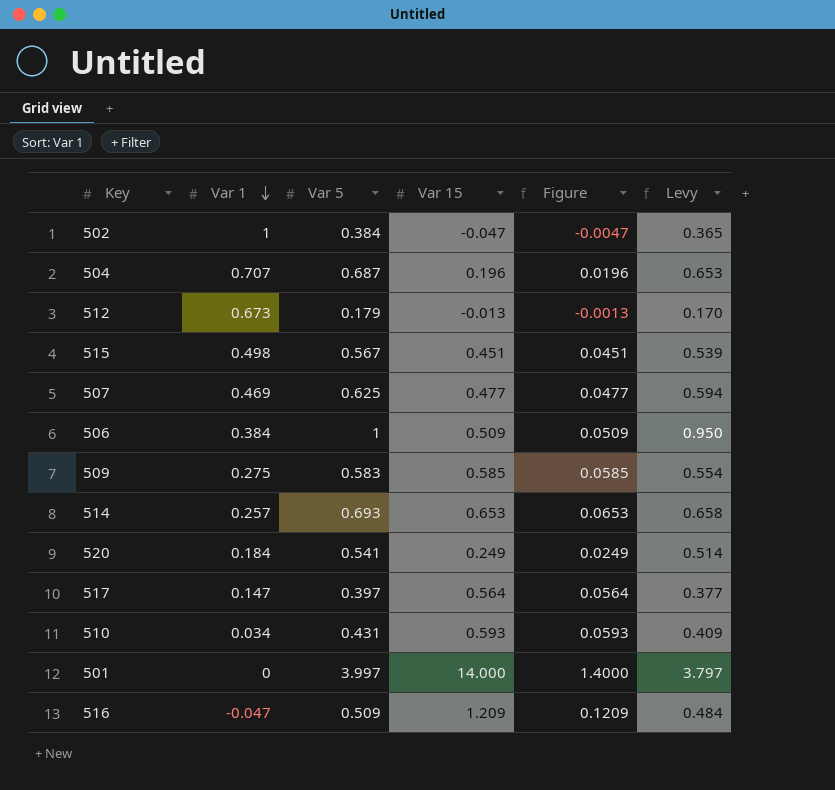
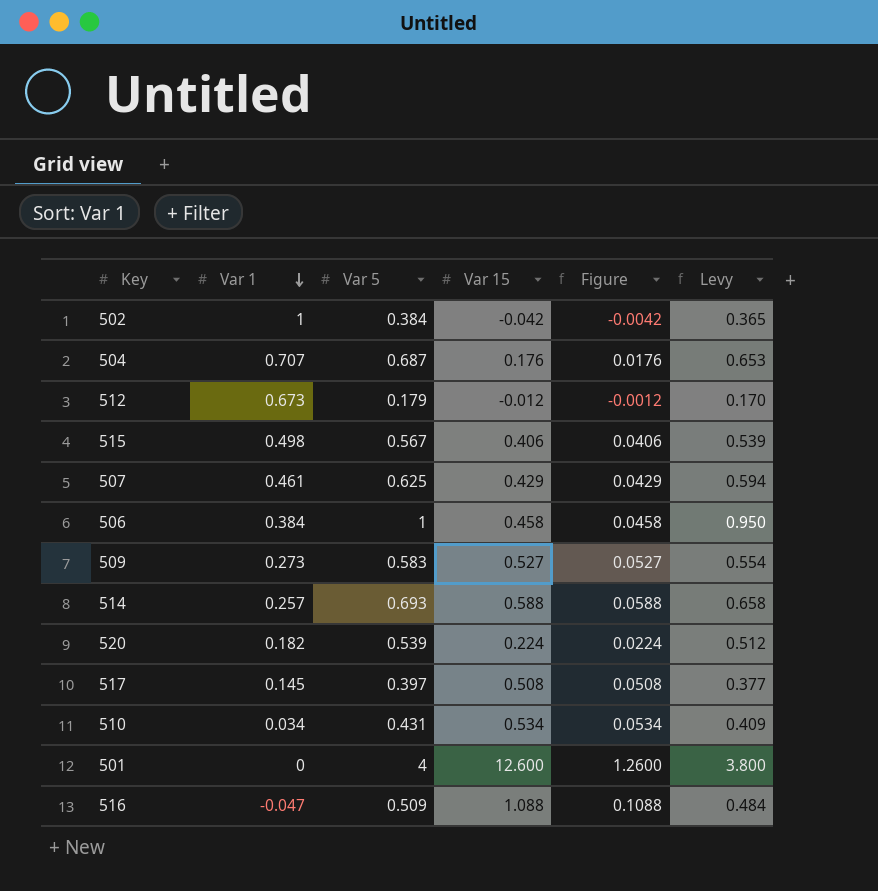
502 | Var 15: -0.047 -> -0.042
502 | Figure: -0.0047 -> -0.0042
504 | Var 15: 0.196 -> 0.176
504 | Figure: 0.0196 -> 0.0176
512 | Var 15: -0.013 -> -0.012
512 | Figure: -0.0013 -> -0.0012
515 | Var 15: 0.451 -> 0.406
515 | Figure: 0.0451 -> 0.0406
507 | Var 1: 0.469 -> 0.461
507 | Var 15: 0.477 -> 0.429
507 | Figure: 0.0477 -> 0.0429
506 | Var 15: 0.509 -> 0.458
506 | Figure: 0.0509 -> 0.0458
509 | Var 1: 0.275 -> 0.273
509 | Var 15: 0.585 -> 0.527
509 | Figure: 0.0585 -> 0.0527
514 | Var 15: 0.653 -> 0.588
514 | Figure: 0.0653 -> 0.0588
520 | Var 1: 0.184 -> 0.182
520 | Var 5: 0.541 -> 0.539
520 | Var 15: 0.249 -> 0.224
520 | Figure: 0.0249 -> 0.0224
520 | Levy: 0.514 -> 0.512
517 | Var 1: 0.147 -> 0.145
517 | Var 15: 0.564 -> 0.508
517 | Figure: 0.0564 -> 0.0508
510 | Var 15: 0.593 -> 0.534
510 | Figure: 0.0593 -> 0.0534
501 | Var 5: 3.997 -> 4
501 | Var 15: 14.000 -> 12.600
501 | Figure: 1.4000 -> 1.2600
501 | Levy: 3.797 -> 3.800
516 | Var 15: 1.209 -> 1.088
516 | Figure: 0.1209 -> 0.1088

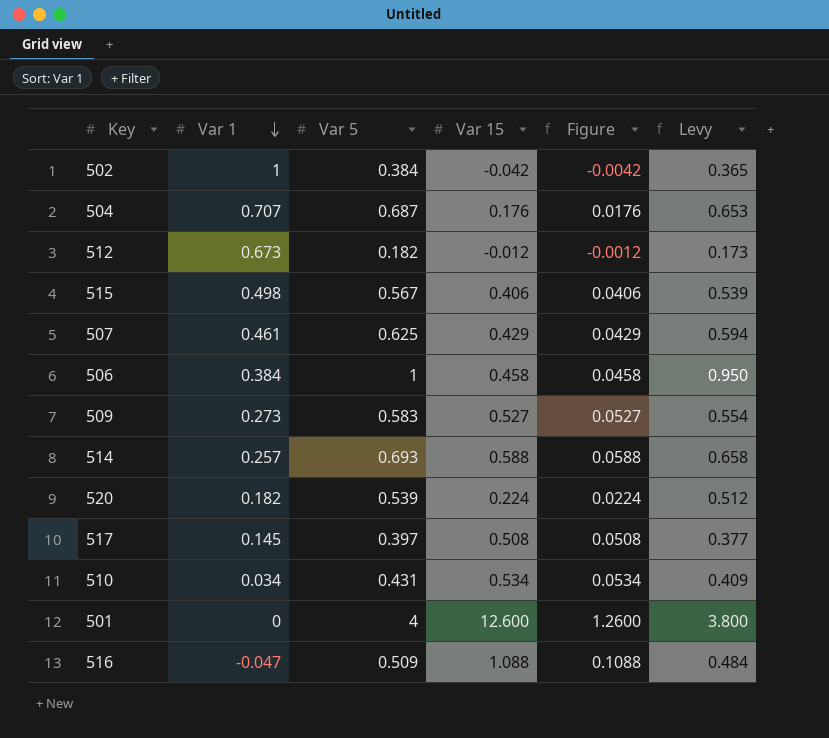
512 | Var 5: 0.179 -> 0.182
512 | Levy: 0.170 -> 0.173

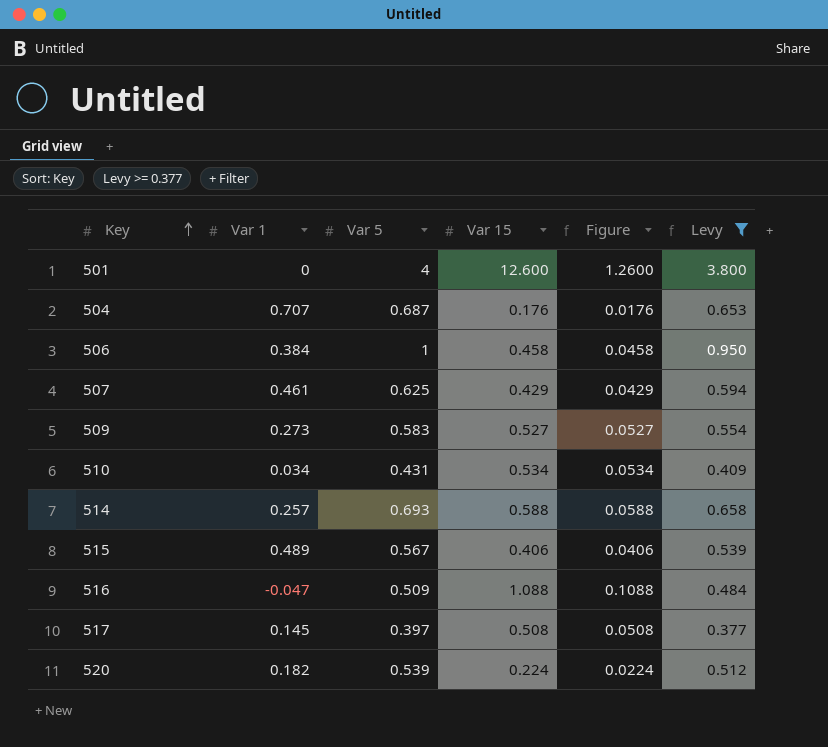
filter: none -> Levy >= 0.377
row order: Var 1 descending -> Key ascending
515 | Var 1: 0.498 -> 0.489

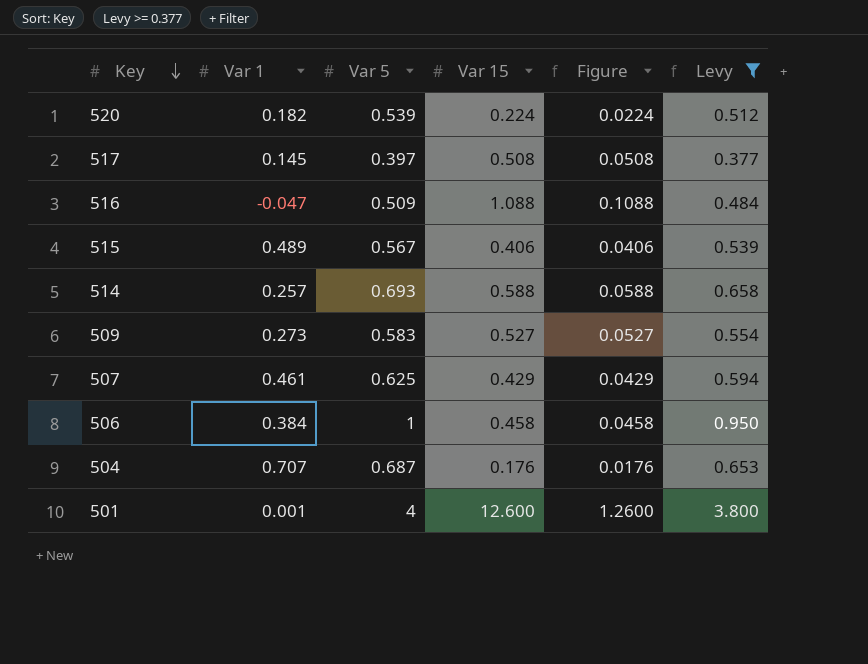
row order: Key ascending -> Key descending
row 510: 0.034 | 0.431 | 0.534 | 0.0534 | 0.409 -> none
501 | Var 1: 0 -> 0.001

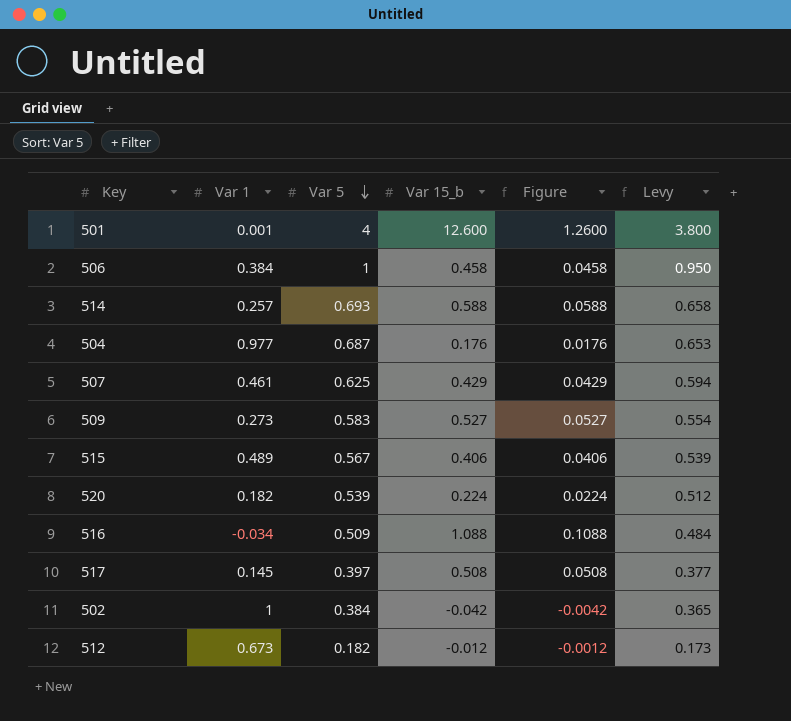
filter: Levy >= 0.377 -> none
row order: Key descending -> Var 5 descending
column name: Var 15 -> Var 15_b
504 | Var 1: 0.707 -> 0.977
516 | Var 1: -0.047 -> -0.034

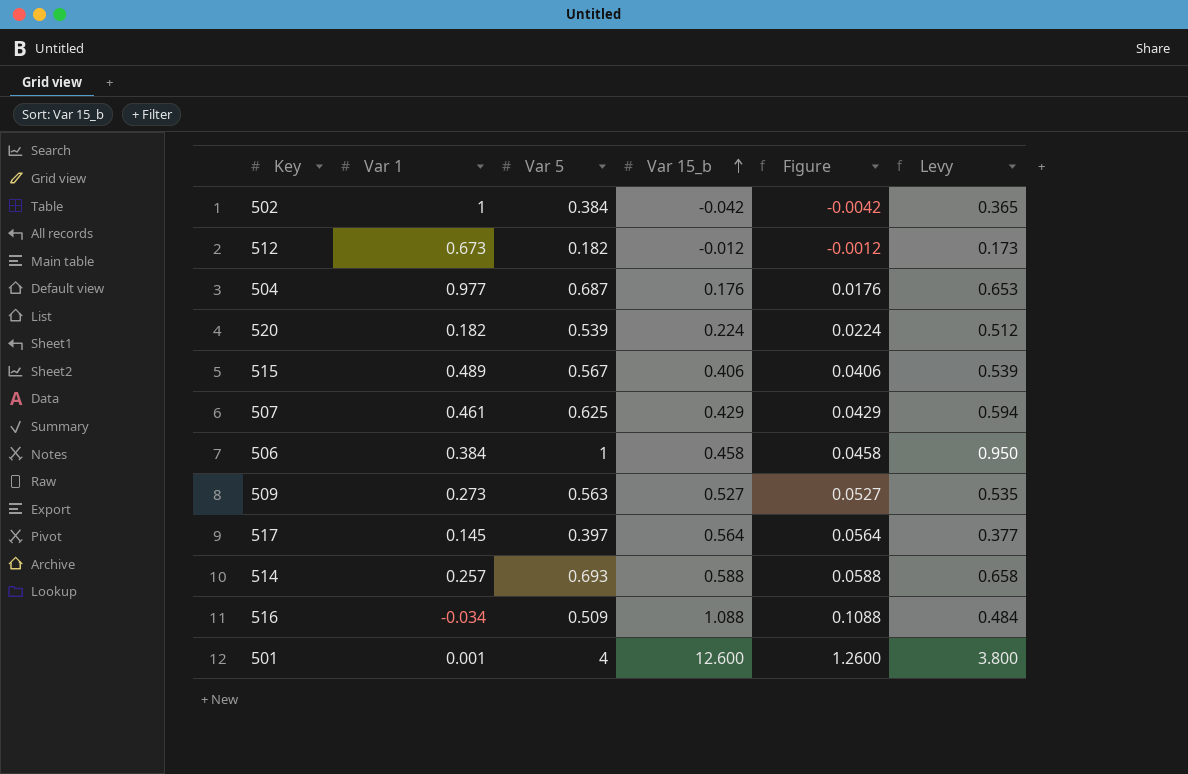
row order: Var 5 descending -> Var 15_b ascending
509 | Var 5: 0.583 -> 0.563
509 | Levy: 0.554 -> 0.535
517 | Var 15_b: 0.508 -> 0.564
517 | Figure: 0.0508 -> 0.0564

